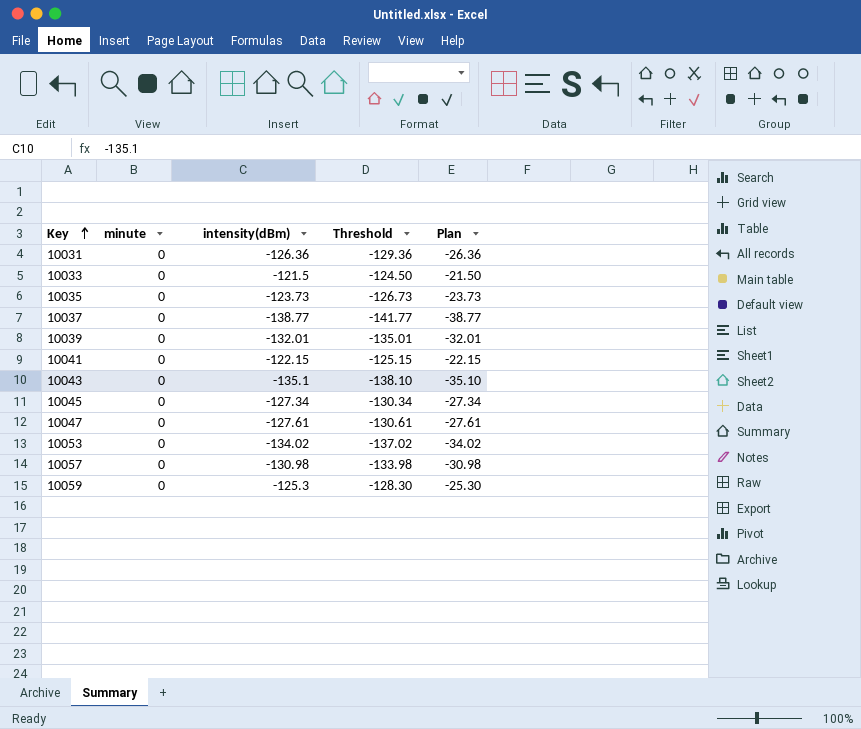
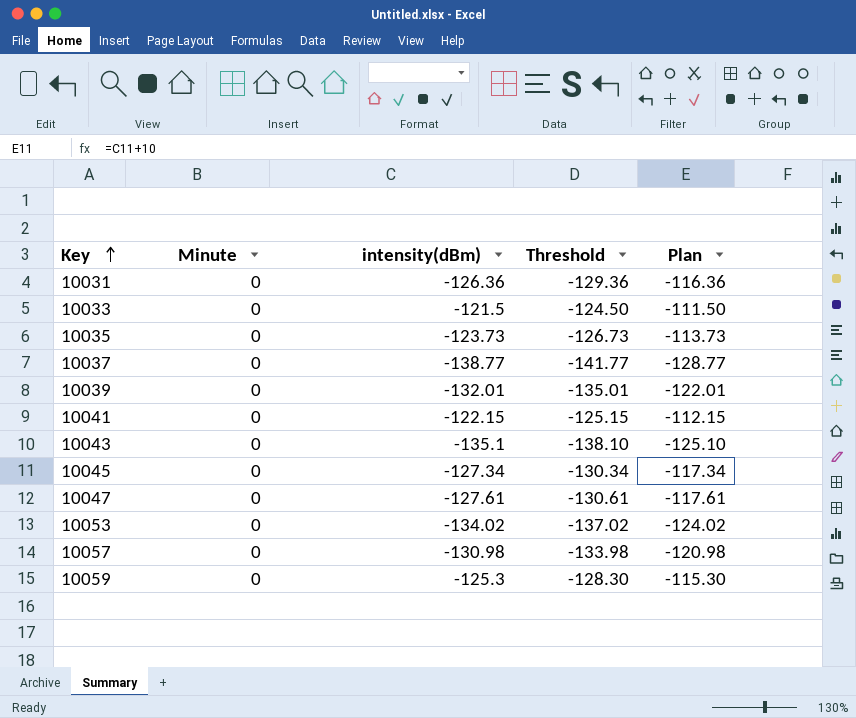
column name: minute -> Minute
column Plan | formula: [intensity(dBm)] + 100 -> [intensity(dBm)] + 10

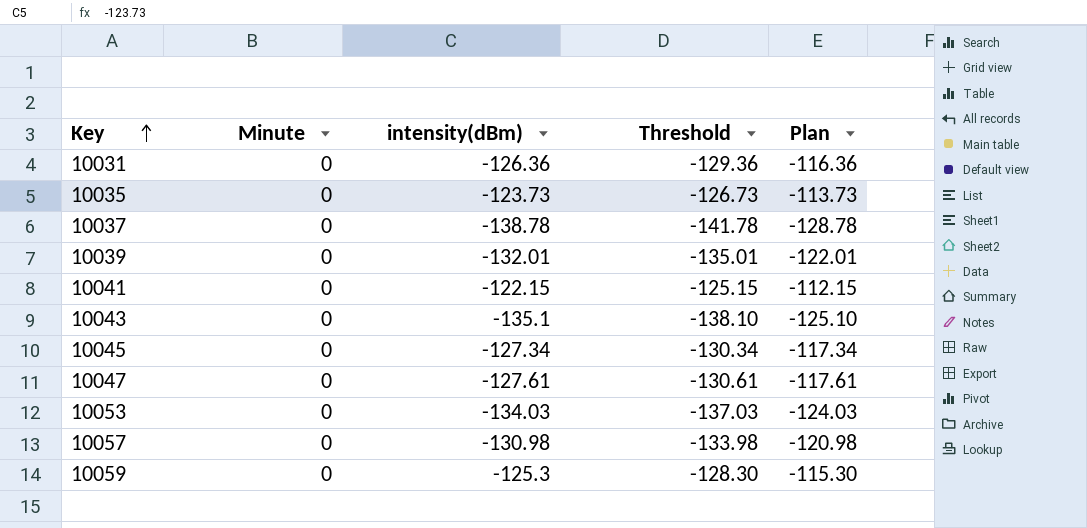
row 10033: 0 | -121.5 | -124.50 | -111.50 -> none
10037 | intensity(dBm): -138.77 -> -138.78
10037 | Threshold: -141.77 -> -141.78
10037 | Plan: -128.77 -> -128.78
10053 | intensity(dBm): -134.02 -> -134.03
10053 | Threshold: -137.02 -> -137.03
10053 | Plan: -124.02 -> -124.03

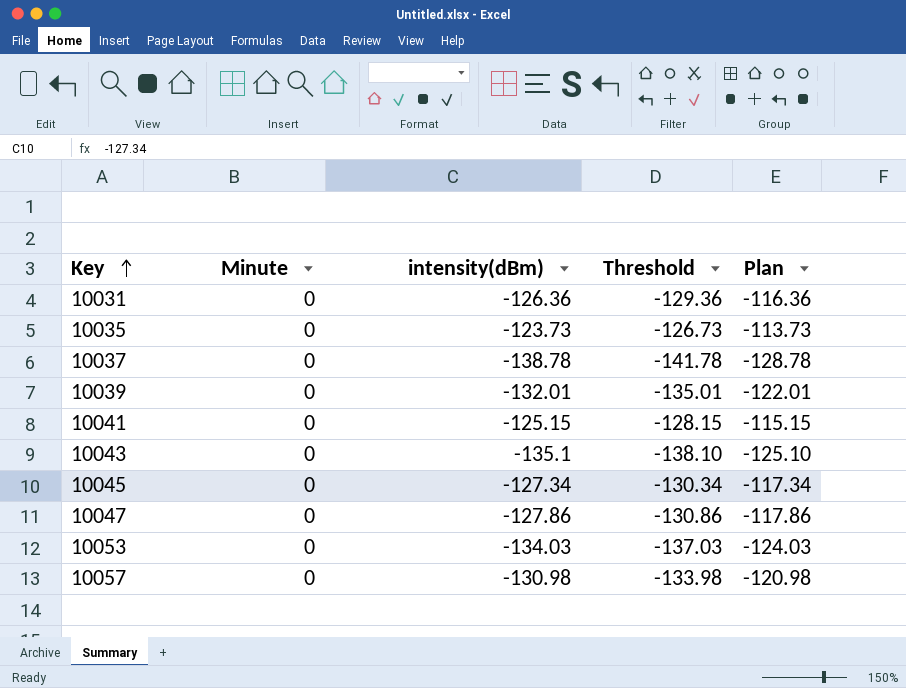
row 10059: 0 | -125.3 | -128.30 | -115.30 -> none
10041 | intensity(dBm): -122.15 -> -125.15
10041 | Threshold: -125.15 -> -128.15
10041 | Plan: -112.15 -> -115.15
10047 | intensity(dBm): -127.61 -> -127.86
10047 | Threshold: -130.61 -> -130.86
10047 | Plan: -117.61 -> -117.86

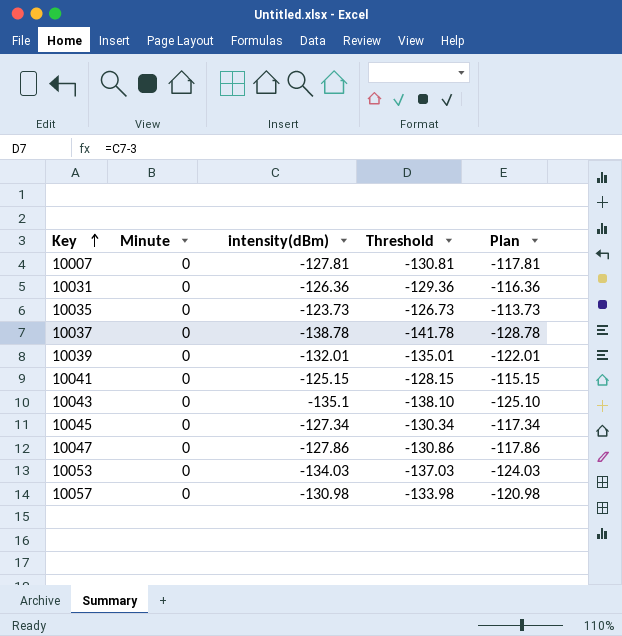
row 10007: none -> 0 | -127.81 | -130.81 | -117.81

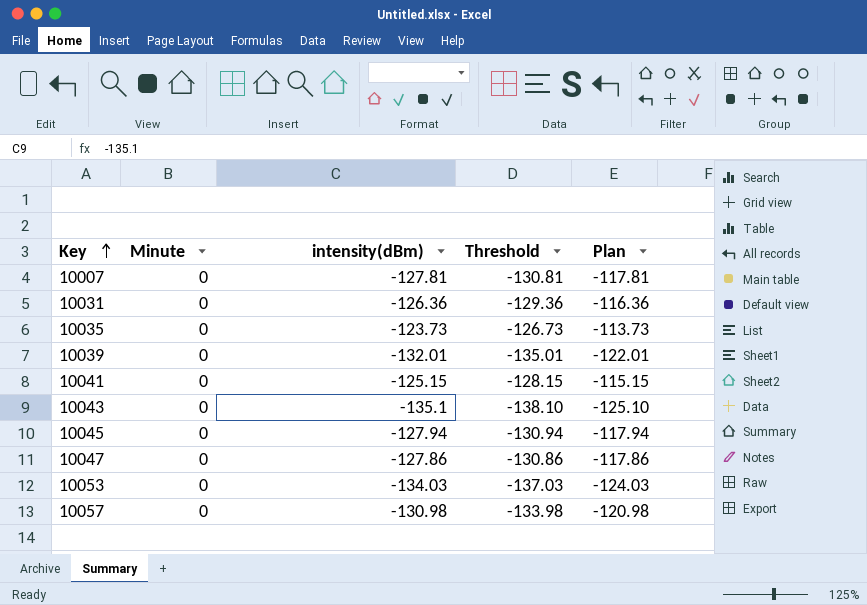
row 10037: 0 | -138.78 | -141.78 | -128.78 -> none
10045 | intensity(dBm): -127.34 -> -127.94
10045 | Threshold: -130.34 -> -130.94
10045 | Plan: -117.34 -> -117.94

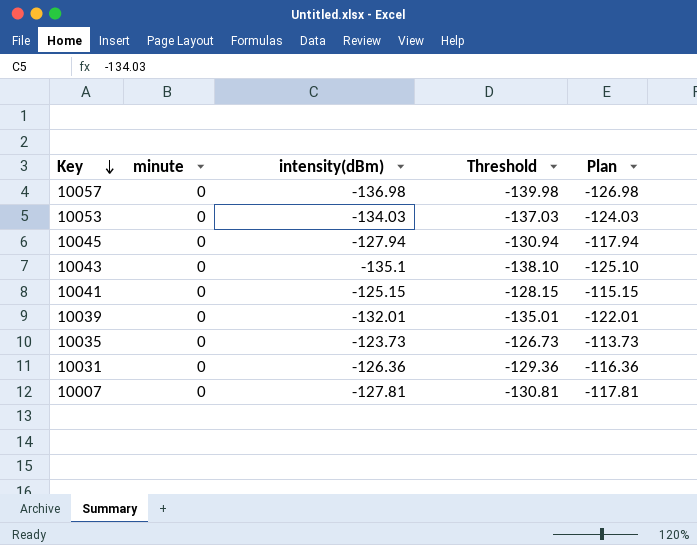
row order: Key ascending -> Key descending
column name: Minute -> minute
row 10047: 0 | -127.86 | -130.86 | -117.86 -> none
10057 | intensity(dBm): -130.98 -> -136.98
10057 | Threshold: -133.98 -> -139.98
10057 | Plan: -120.98 -> -126.98

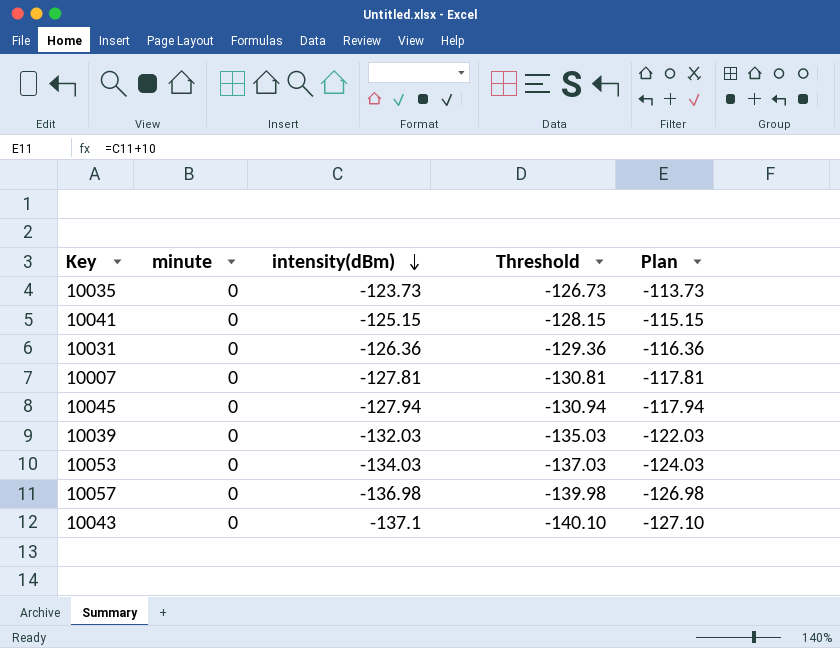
row order: Key descending -> intensity(dBm) descending
10039 | intensity(dBm): -132.01 -> -132.03
10039 | Threshold: -135.01 -> -135.03
10039 | Plan: -122.01 -> -122.03
10043 | intensity(dBm): -135.1 -> -137.1
10043 | Threshold: -138.10 -> -140.10
10043 | Plan: -125.10 -> -127.10

